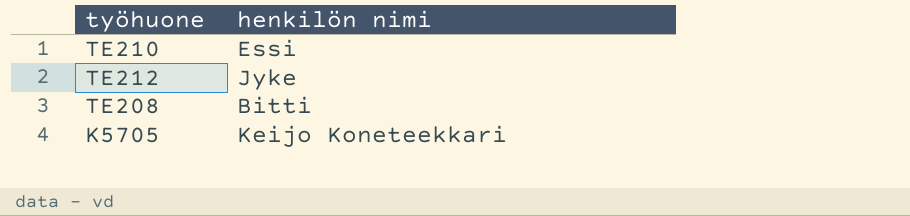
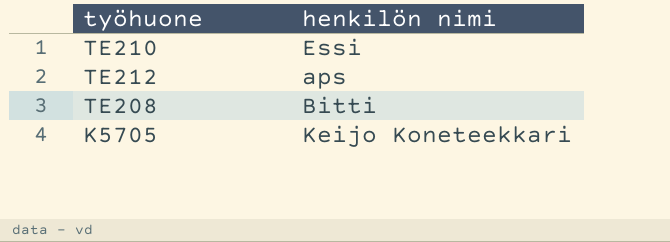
TE212 | henkilön nimi: Jyke -> aps

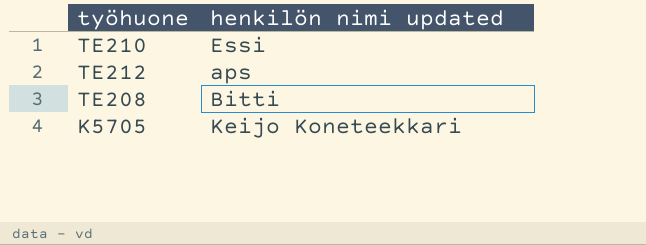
column name: henkilön nimi -> henkilön nimi updated

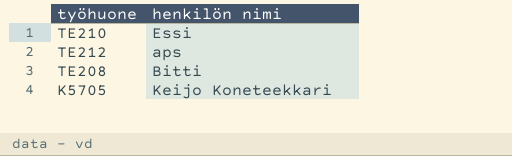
column name: henkilön nimi updated -> henkilön nimi

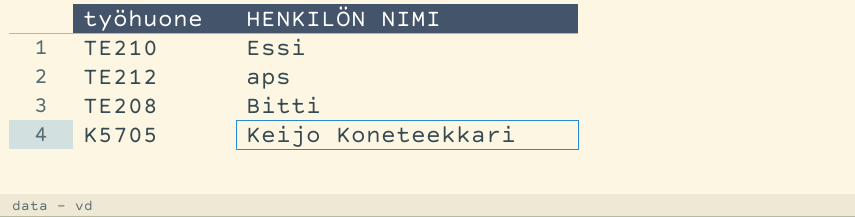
column name: henkilön nimi -> HENKILÖN NIMI

